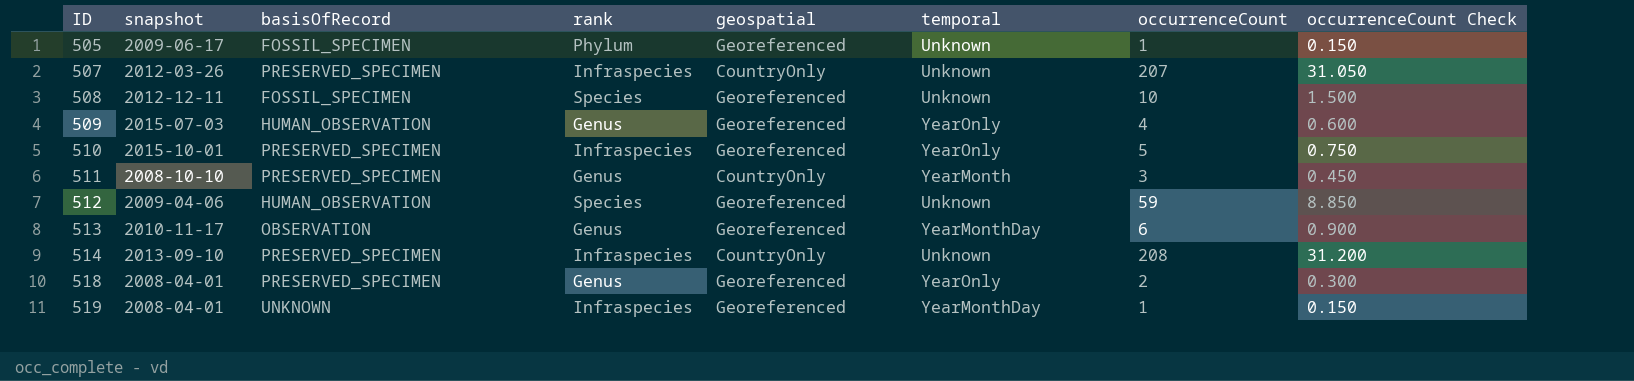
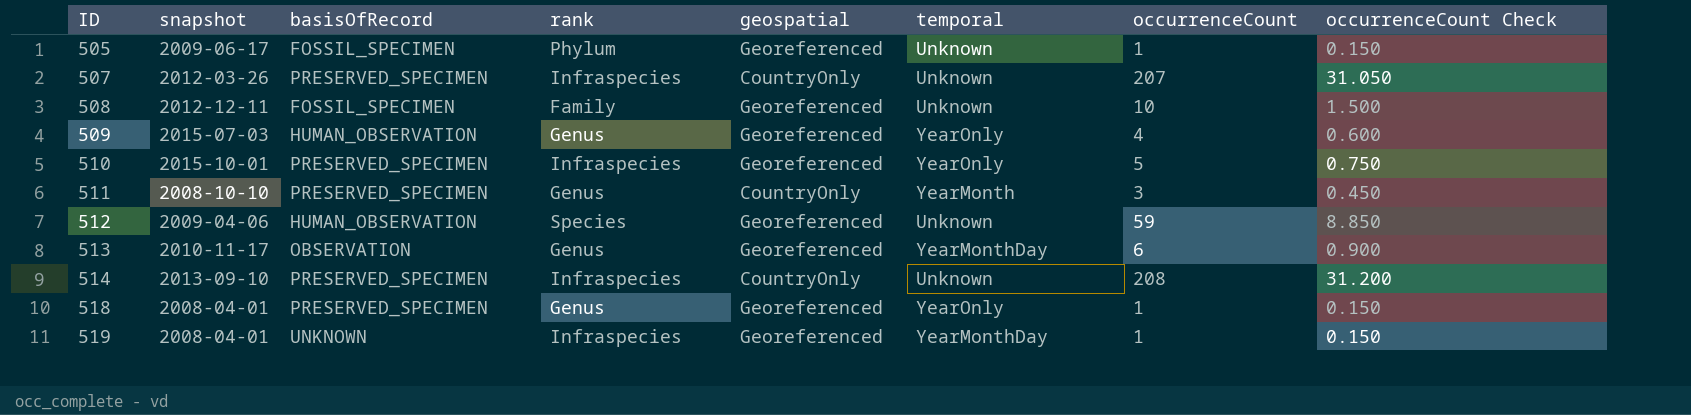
508 | rank: Species -> Family
518 | occurrenceCount: 2 -> 1
518 | occurrenceCount Check: 0.300 -> 0.150

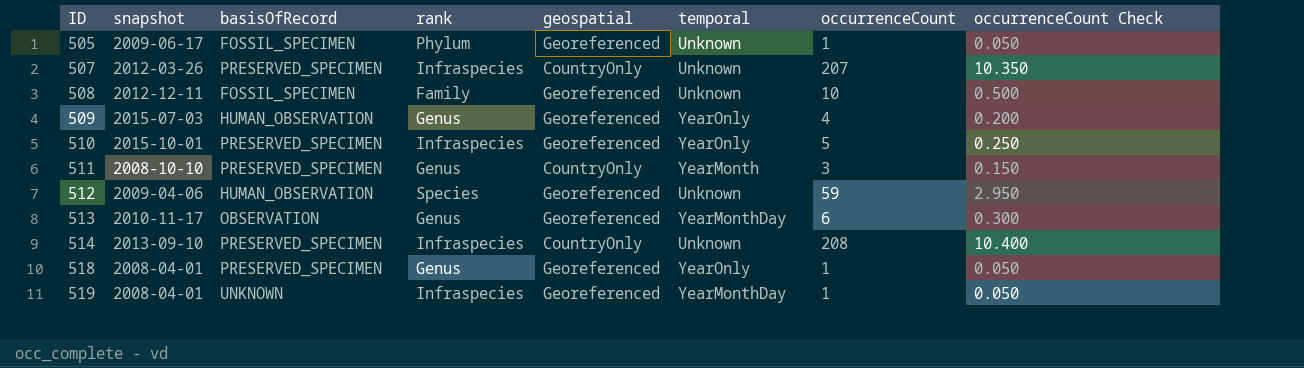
column occurrenceCount Check | formula: [occurrenceCount] * 0.15 -> [occurrenceCount] * 0.05

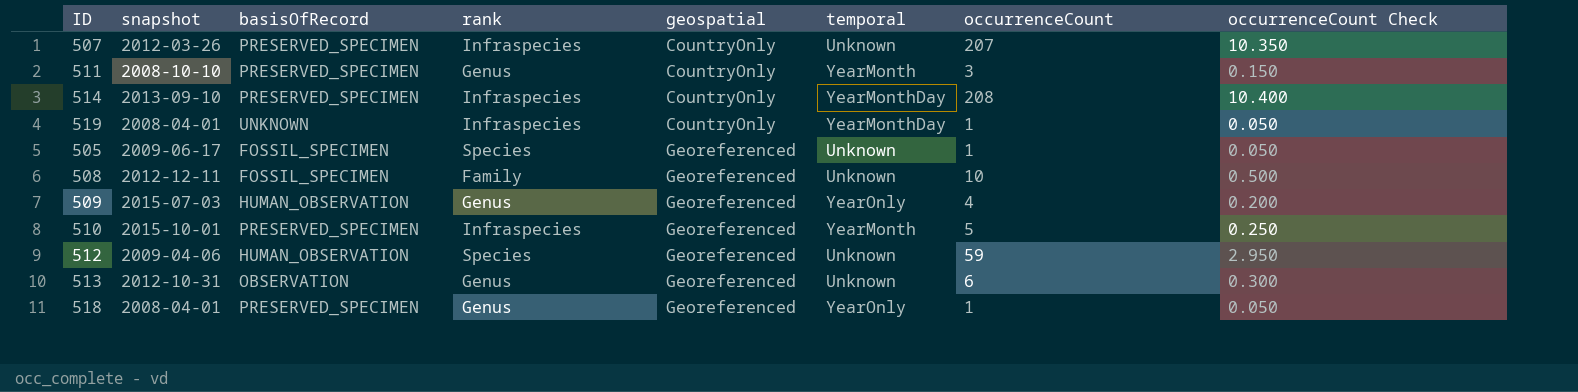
row order: ID ascending -> geospatial ascending
514 | temporal: Unknown -> YearMonthDay
519 | geospatial: Georeferenced -> CountryOnly
505 | rank: Phylum -> Species
510 | temporal: YearOnly -> YearMonth
513 | snapshot: 2010-11-17 -> 2012-10-31
513 | temporal: YearMonthDay -> Unknown

